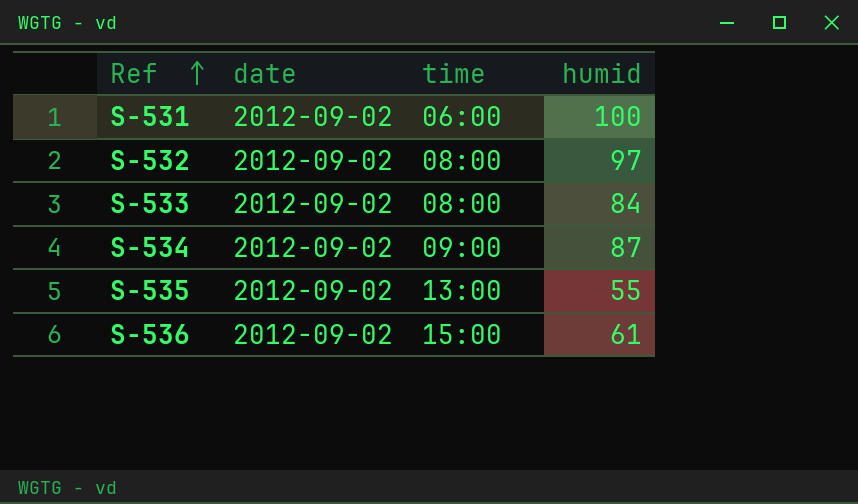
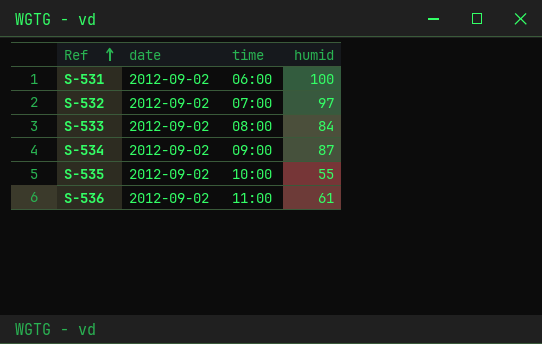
S-532 | time: 08:00 -> 07:00
S-535 | time: 13:00 -> 10:00
S-536 | time: 15:00 -> 11:00

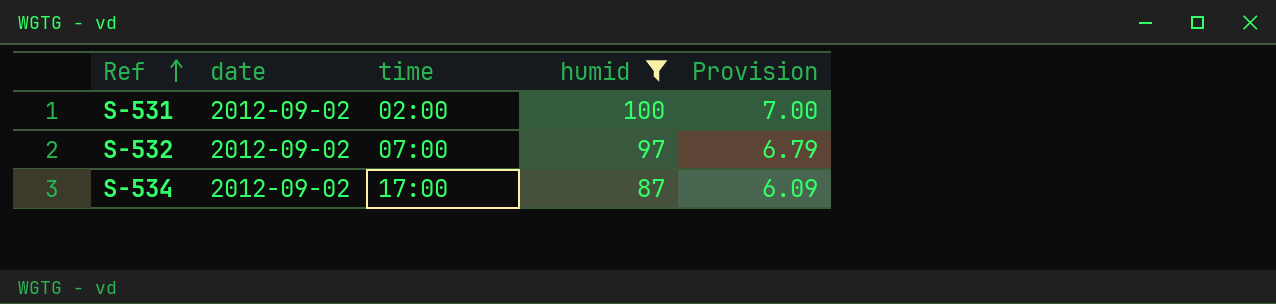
filter: none -> humid >= 87
column Provision | formula: none -> [humid] * 0.07
S-531 | time: 06:00 -> 02:00
S-534 | time: 09:00 -> 17:00

